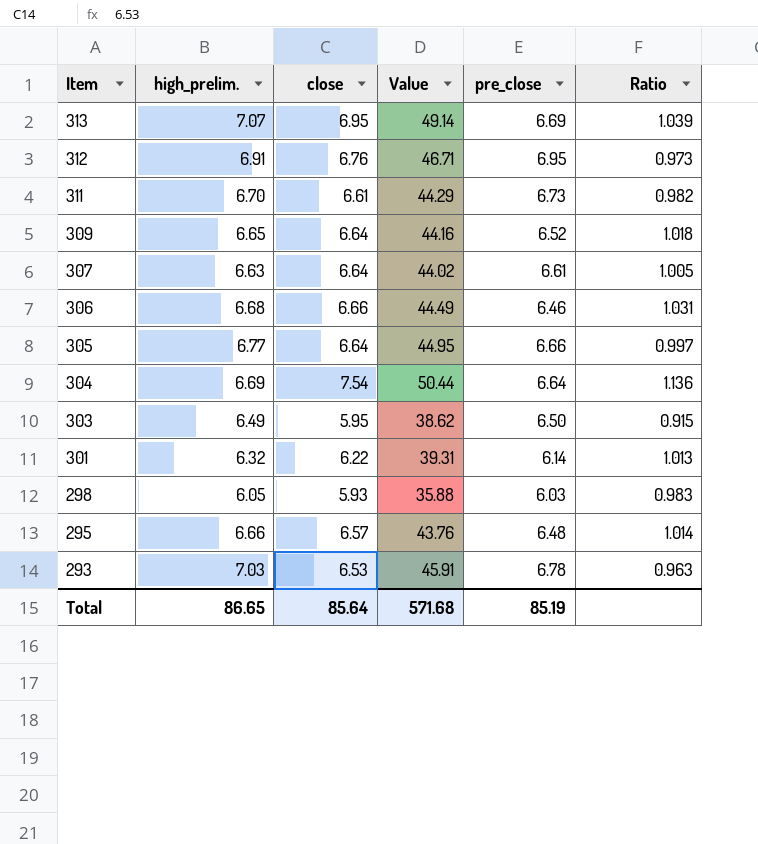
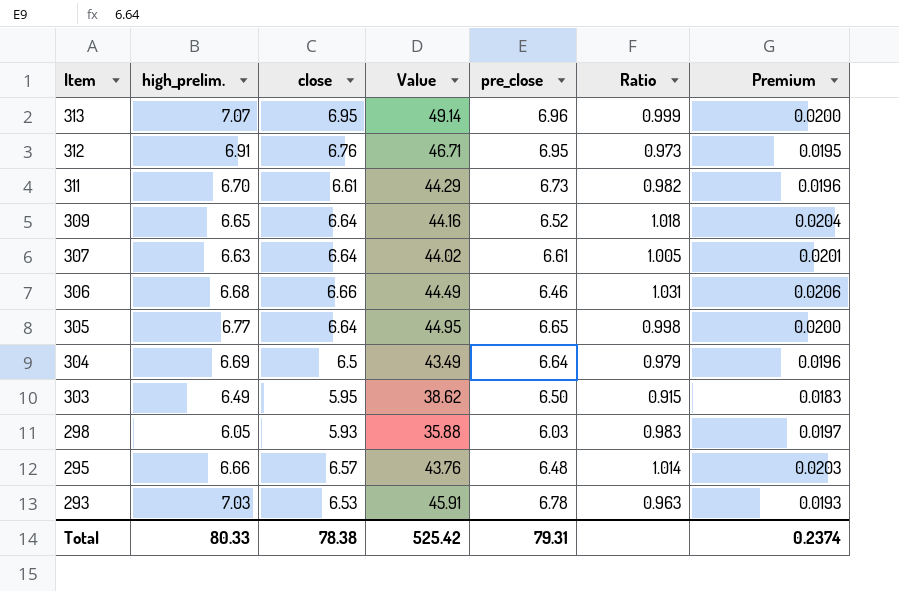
column Premium | formula: none -> [Ratio] * 0.02
row 301: 6.32 | 6.22 | 39.31 | 6.14 | 1.013 -> none
313 | pre_close: 6.69 -> 6.96
313 | Ratio: 1.039 -> 0.999
305 | pre_close: 6.66 -> 6.65
305 | Ratio: 0.997 -> 0.998
304 | close: 7.54 -> 6.5
304 | Value: 50.44 -> 43.49
304 | Ratio: 1.136 -> 0.979
Total | high_prelim.: 86.65 -> 80.33
Total | close: 85.64 -> 78.38
Total | Value: 571.68 -> 525.42
Total | pre_close: 85.19 -> 79.31

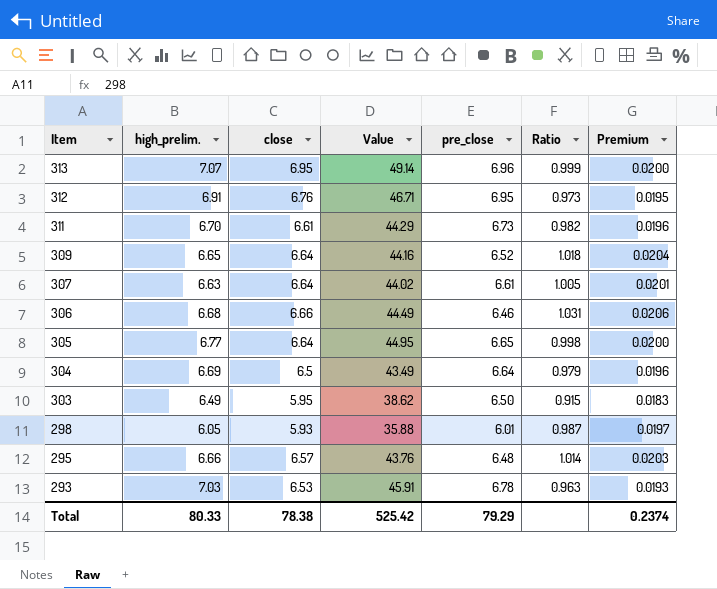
298 | pre_close: 6.03 -> 6.01
298 | Ratio: 0.983 -> 0.987
Total | pre_close: 79.31 -> 79.29

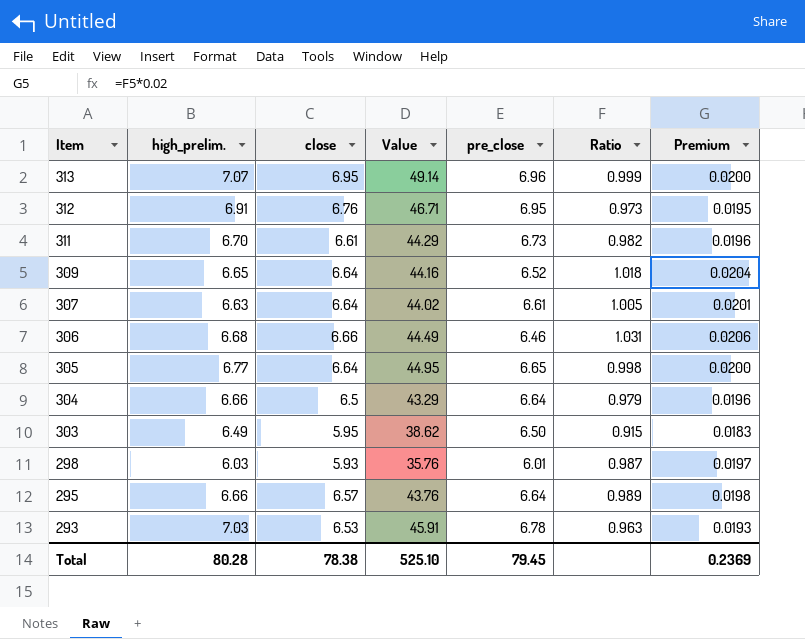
304 | high_prelim.: 6.69 -> 6.66
304 | Value: 43.49 -> 43.29
298 | high_prelim.: 6.05 -> 6.03
298 | Value: 35.88 -> 35.76
295 | pre_close: 6.48 -> 6.64
295 | Ratio: 1.014 -> 0.989
295 | Premium: 0.0203 -> 0.0198
Total | high_prelim.: 80.33 -> 80.28
Total | Value: 525.42 -> 525.10
Total | pre_close: 79.29 -> 79.45
Total | Premium: 0.2374 -> 0.2369

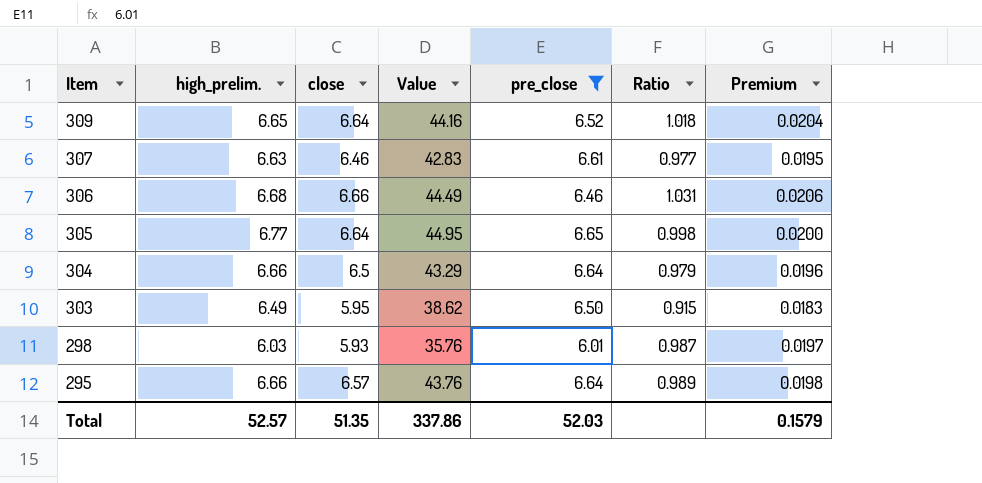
filter: none -> pre_close <= 6.65
307 | close: 6.64 -> 6.46
307 | Value: 44.02 -> 42.83
307 | Ratio: 1.005 -> 0.977
307 | Premium: 0.0201 -> 0.0195
Total | high_prelim.: 80.28 -> 52.57
Total | close: 78.38 -> 51.35
Total | Value: 525.10 -> 337.86
Total | pre_close: 79.45 -> 52.03
Total | Premium: 0.2369 -> 0.1579

